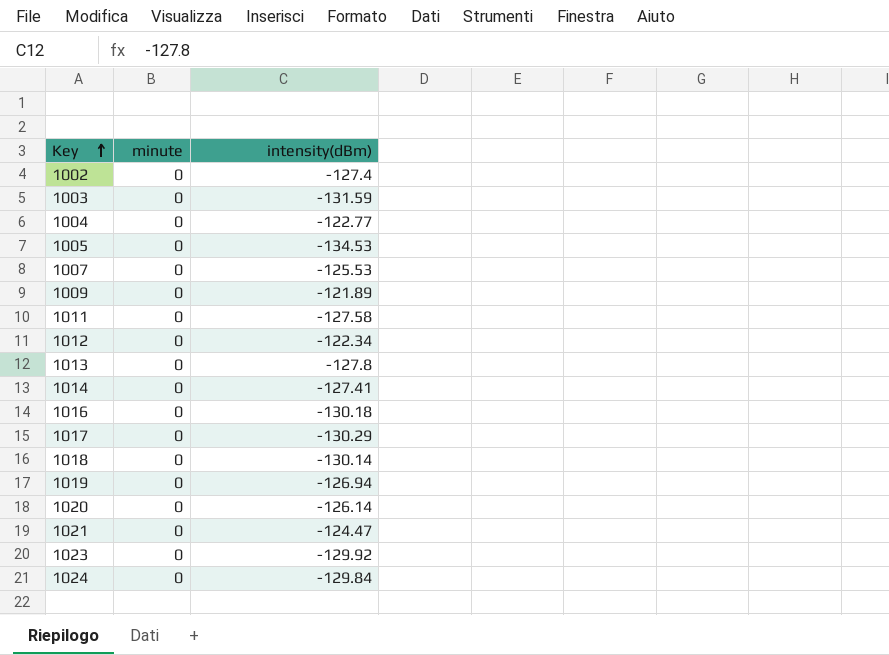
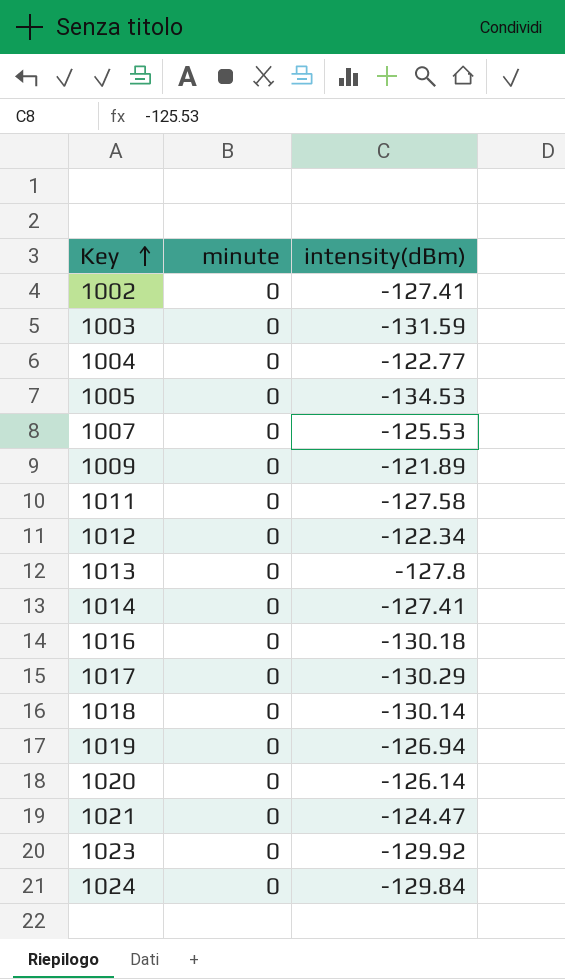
1002 | intensity(dBm): -127.4 -> -127.41

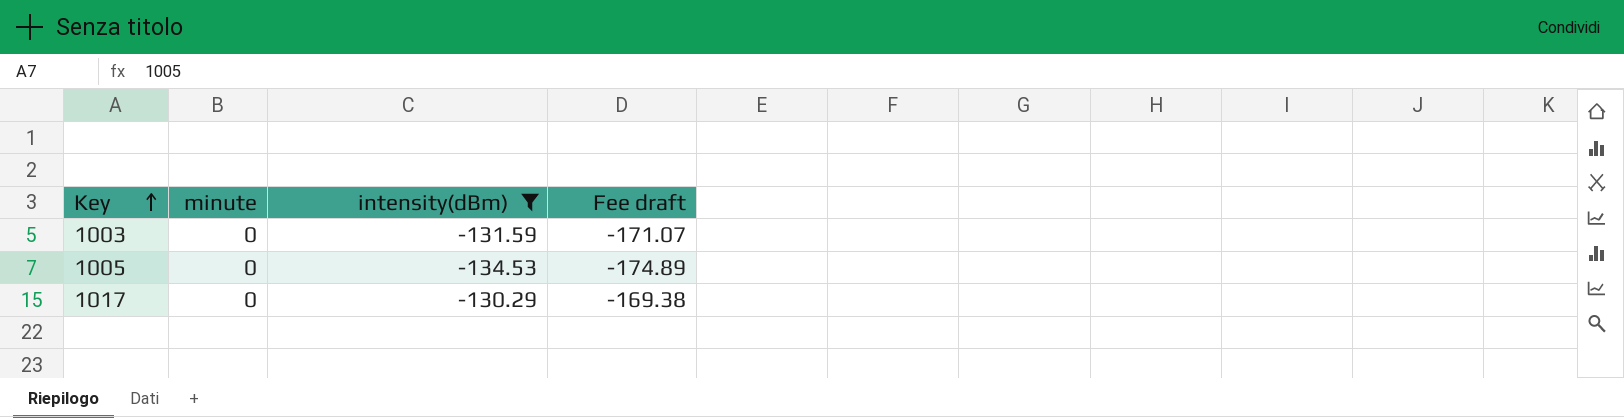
filter: none -> intensity(dBm) <= -130.29
column Fee draft | formula: none -> [intensity(dBm)] * 1.3

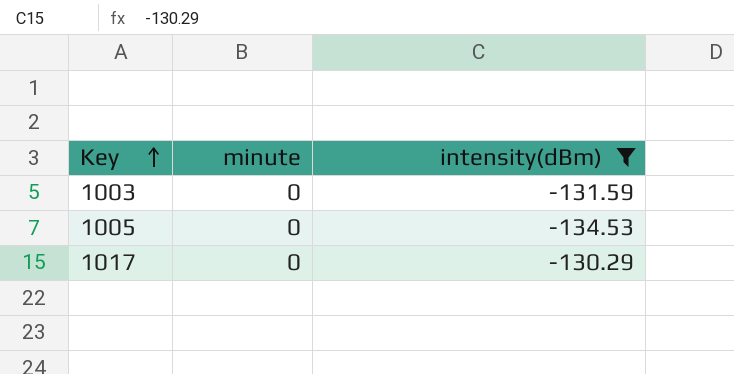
column Fee draft | formula: [intensity(dBm)] * 1.3 -> none

